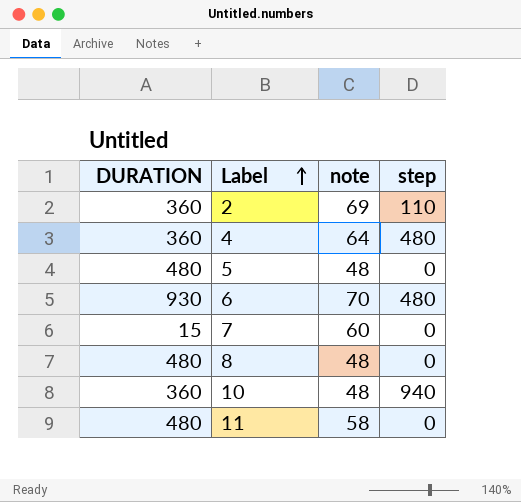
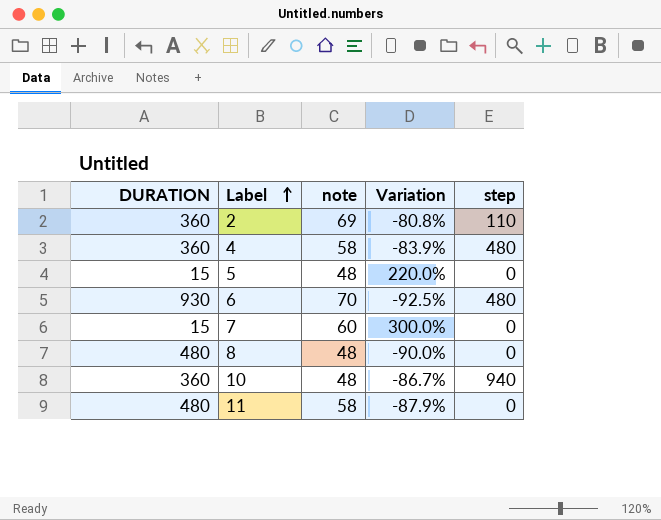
column Variation | formula: none -> ([note] - [DURATION]) / [DURATION]
4 | note: 64 -> 58
5 | DURATION: 480 -> 15

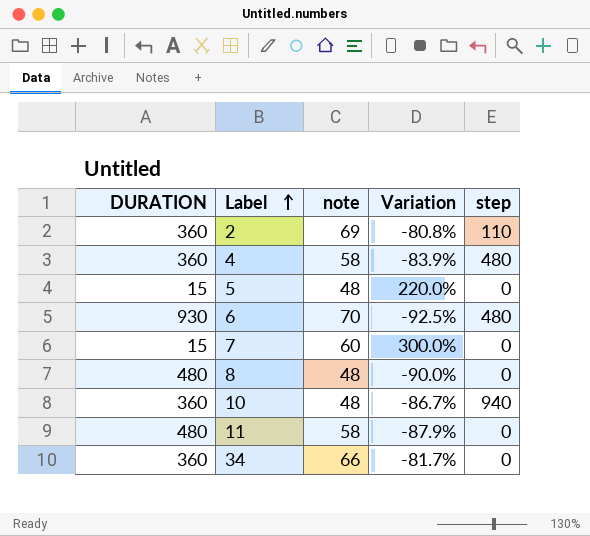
row 34: none -> 360 | 66 | -81.7% | 0

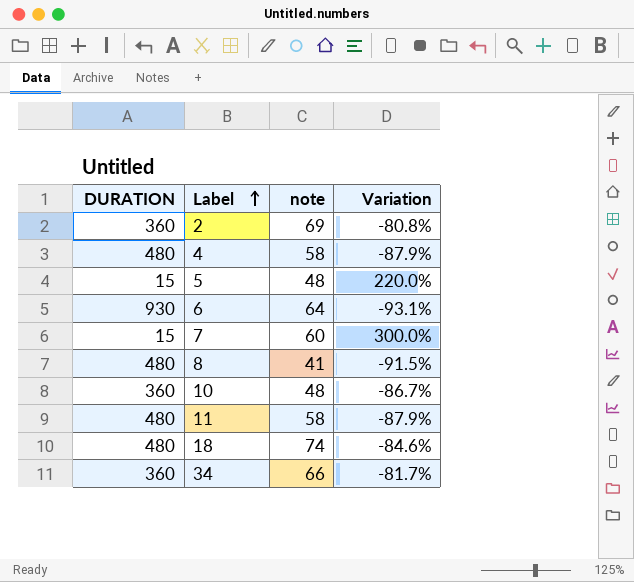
column step | position: 5 -> none
4 | DURATION: 360 -> 480
4 | Variation: -83.9% -> -87.9%
6 | note: 70 -> 64
6 | Variation: -92.5% -> -93.1%
8 | note: 48 -> 41
8 | Variation: -90.0% -> -91.5%
row 18: none -> 480 | 74 | -84.6%

